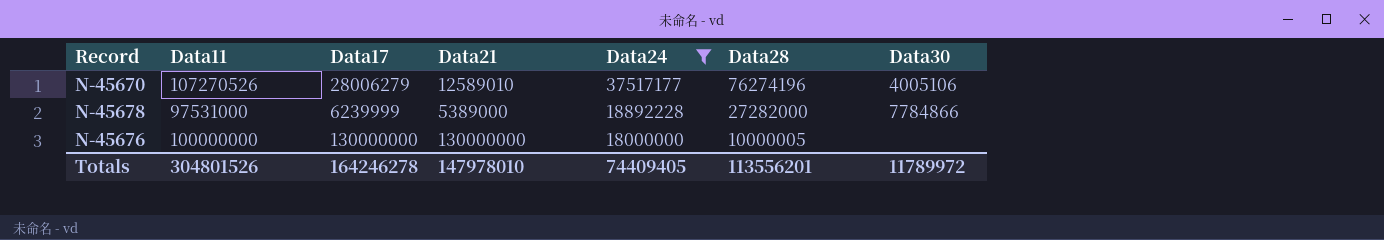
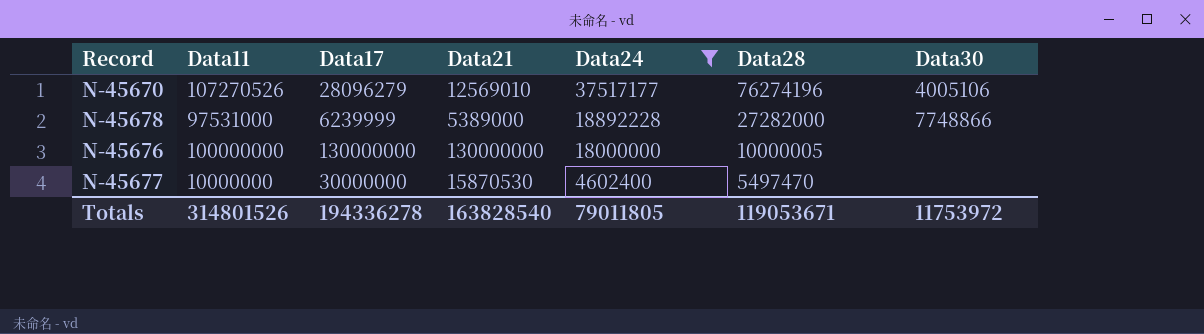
N-45670 | Data17: 28006279 -> 28096279
N-45670 | Data21: 12589010 -> 12569010
N-45678 | Data30: 7784866 -> 7748866
row N-45677: none -> 10000000 | 30000000 | 15870530 | 4602400 | 5497470 | none
Totals | Data11: 304801526 -> 314801526
Totals | Data17: 164246278 -> 194336278
Totals | Data21: 147978010 -> 163828540
Totals | Data24: 74409405 -> 79011805
Totals | Data28: 113556201 -> 119053671
Totals | Data30: 11789972 -> 11753972

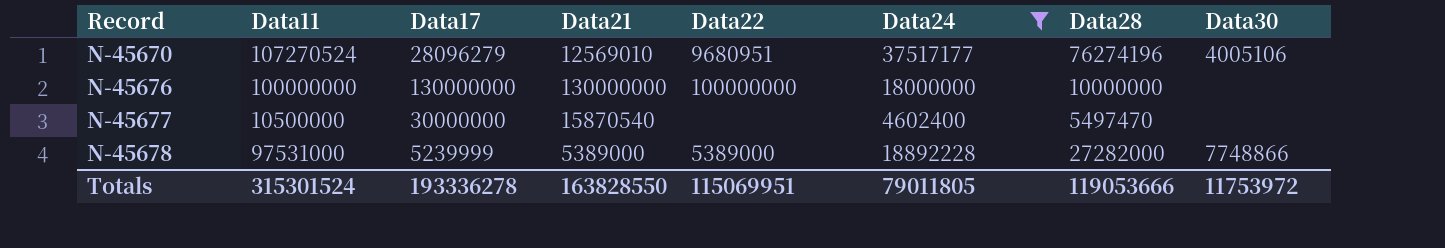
row order: Data24 descending -> Record ascending
column Data22 | position: none -> 5
N-45670 | Data11: 107270526 -> 107270524
N-45676 | Data28: 10000005 -> 10000000
N-45677 | Data11: 10000000 -> 10500000
N-45677 | Data21: 15870530 -> 15870540
N-45678 | Data17: 6239999 -> 5239999
Totals | Data11: 314801526 -> 315301524
Totals | Data17: 194336278 -> 193336278
Totals | Data21: 163828540 -> 163828550
Totals | Data28: 119053671 -> 119053666

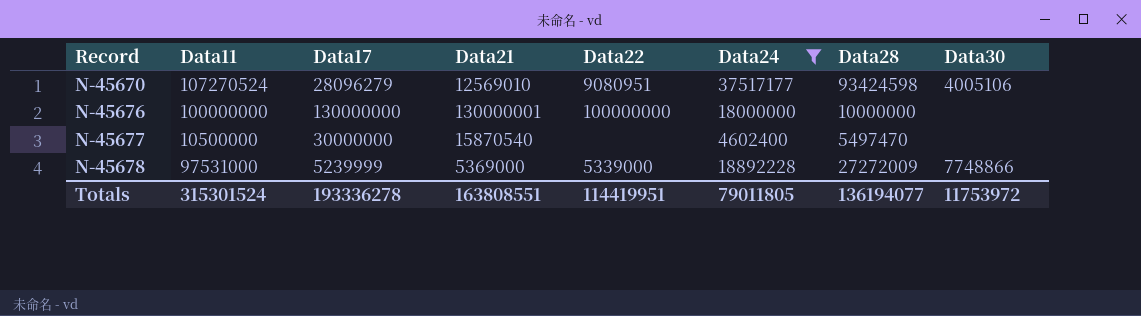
N-45670 | Data22: 9680951 -> 9080951
N-45670 | Data28: 76274196 -> 93424598
N-45676 | Data21: 130000000 -> 130000001
N-45678 | Data21: 5389000 -> 5369000
N-45678 | Data22: 5389000 -> 5339000
N-45678 | Data28: 27282000 -> 27272009
Totals | Data21: 163828550 -> 163808551
Totals | Data22: 115069951 -> 114419951
Totals | Data28: 119053666 -> 136194077

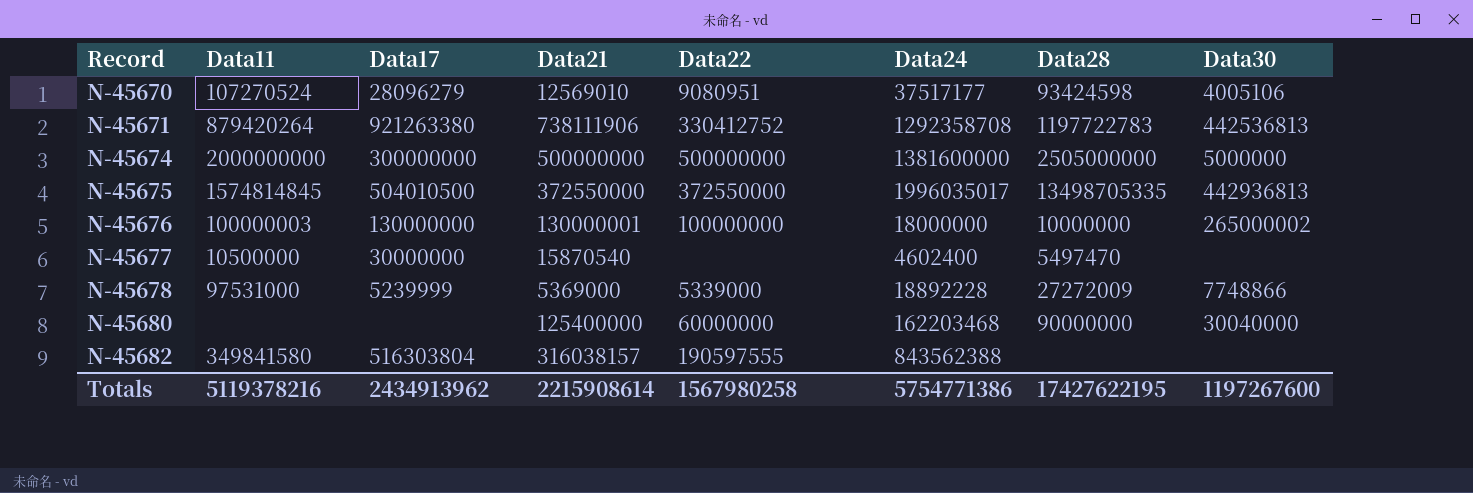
filter: Data24 <= 37517177 -> none
N-45676 | Data11: 100000000 -> 100000003
N-45676 | Data30: none -> 265000002
Totals | Data11: 315301524 -> 5119378216
Totals | Data17: 193336278 -> 2434913962
Totals | Data21: 163808551 -> 2215908614
Totals | Data22: 114419951 -> 1567980258
Totals | Data24: 79011805 -> 5754771386
Totals | Data28: 136194077 -> 17427622195
Totals | Data30: 11753972 -> 1197267600

